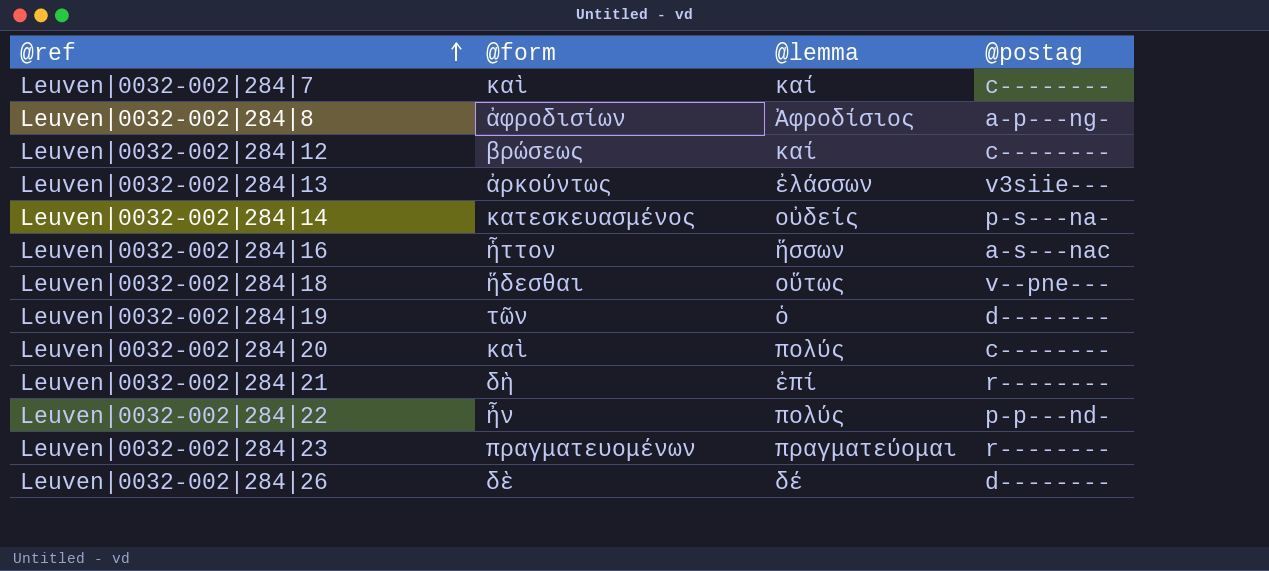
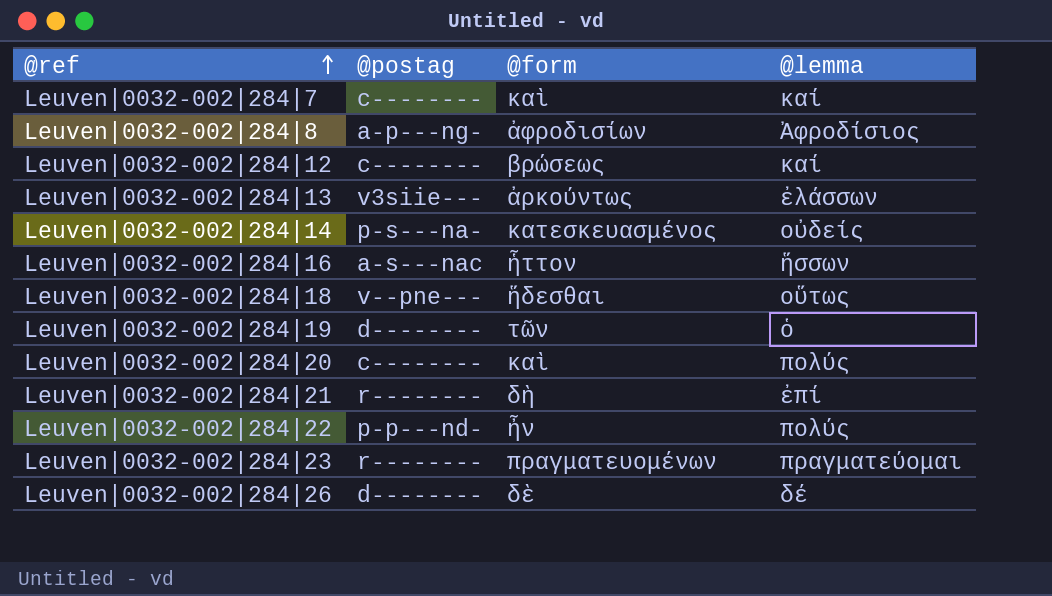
column @postag | position: 4 -> 2

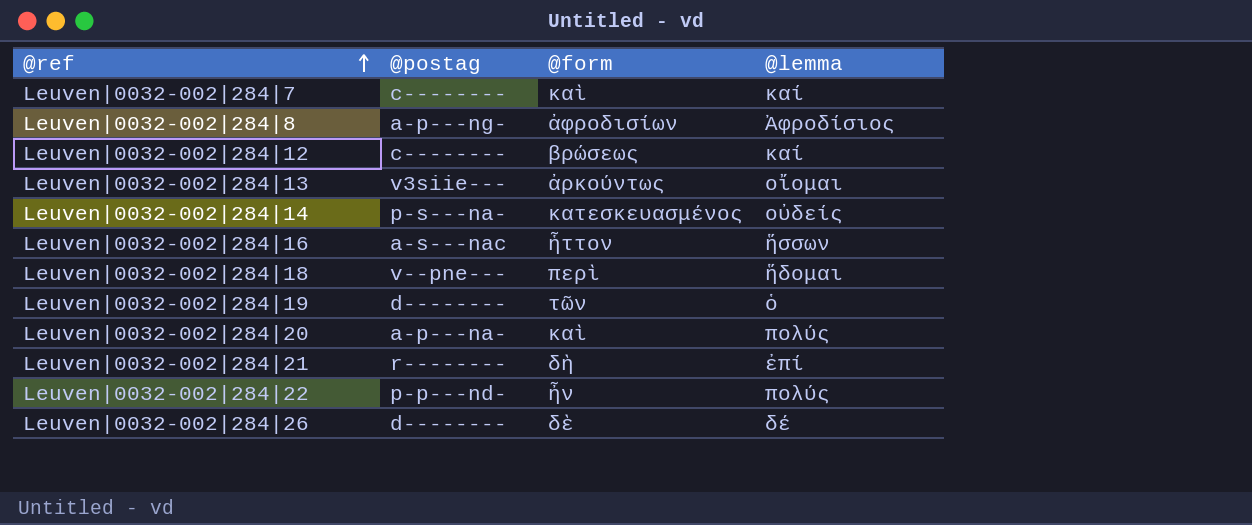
row Leuven|0032-002|284|23: r-------- | πραγματευομένων | πραγματεύομαι -> none
Leuven|0032-002|284|13 | @lemma: ἐλάσσων -> οἴομαι
Leuven|0032-002|284|18 | @form: ἥδεσθαι -> περὶ
Leuven|0032-002|284|18 | @lemma: οὕτως -> ἥδομαι
Leuven|0032-002|284|20 | @postag: c-------- -> a-p---na-

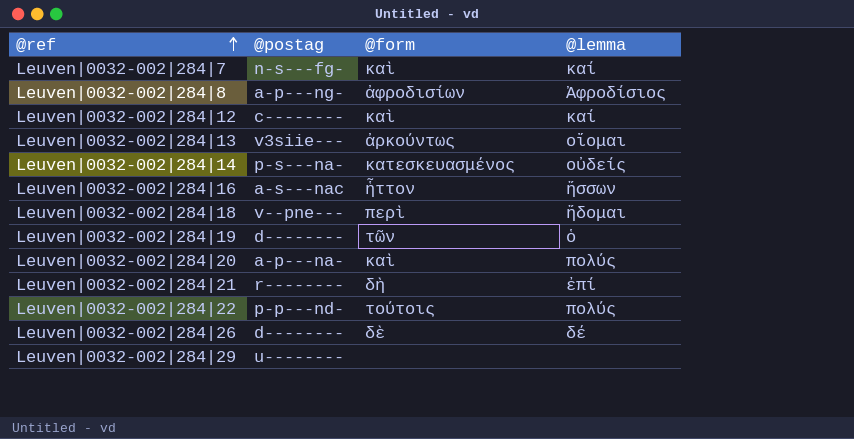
Leuven|0032-002|284|7 | @postag: c-------- -> n-s---fg-
Leuven|0032-002|284|12 | @form: βρώσεως -> καὶ
Leuven|0032-002|284|22 | @form: ἦν -> τούτοις
row Leuven|0032-002|284|29: none -> u-------- | none | none

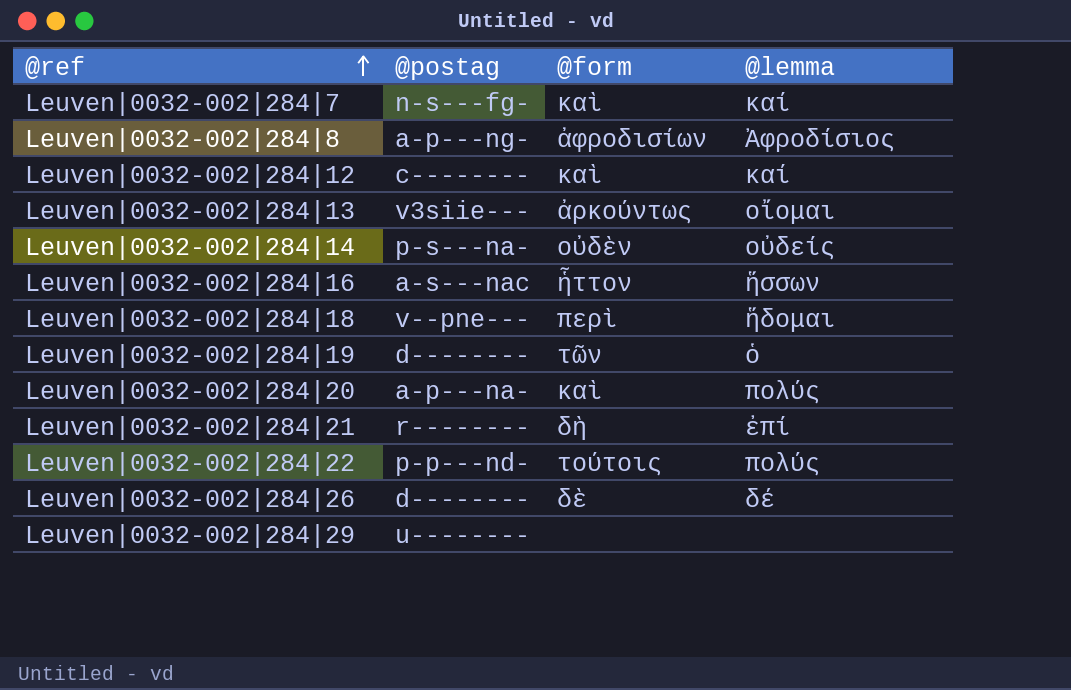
Leuven|0032-002|284|14 | @form: κατεσκευασμένος -> οὐδὲν

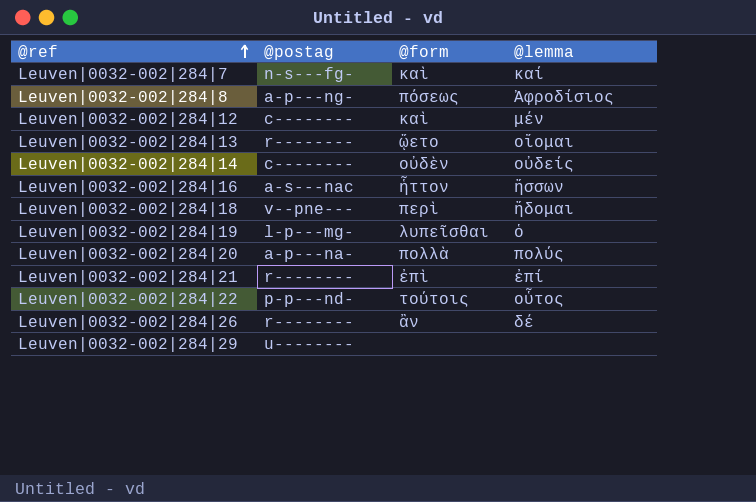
Leuven|0032-002|284|8 | @form: ἀφροδισίων -> πόσεως
Leuven|0032-002|284|12 | @lemma: καί -> μέν
Leuven|0032-002|284|13 | @postag: v3siie--- -> r--------
Leuven|0032-002|284|13 | @form: ἀρκούντως -> ᾤετο
Leuven|0032-002|284|14 | @postag: p-s---na- -> c--------
Leuven|0032-002|284|19 | @postag: d-------- -> l-p---mg-
Leuven|0032-002|284|19 | @form: τῶν -> λυπεῖσθαι
Leuven|0032-002|284|20 | @form: καὶ -> πολλὰ
Leuven|0032-002|284|21 | @form: δὴ -> ἐπὶ
Leuven|0032-002|284|22 | @lemma: πολύς -> οὗτος
Leuven|0032-002|284|26 | @postag: d-------- -> r--------
Leuven|0032-002|284|26 | @form: δὲ -> ἂν

